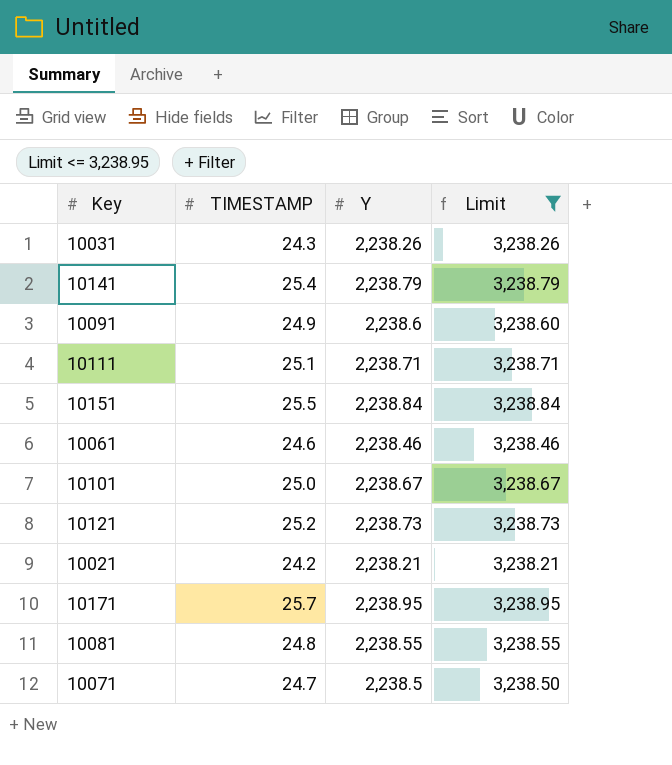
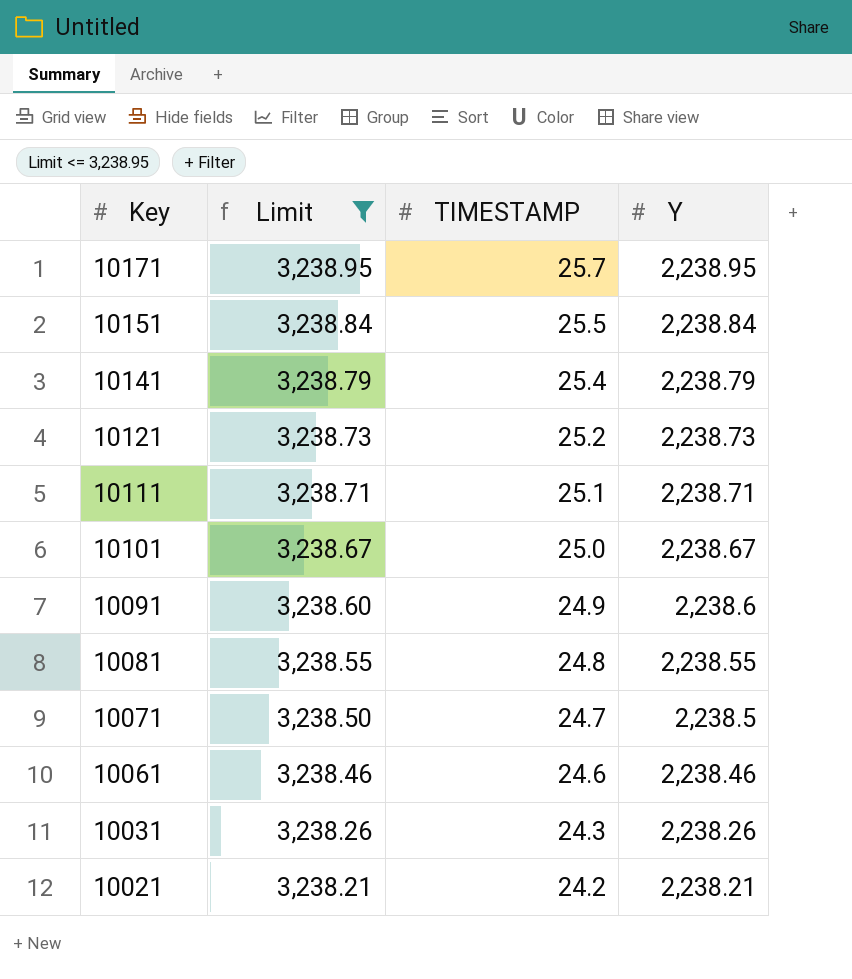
row order: none -> Key descending
column Limit | position: 4 -> 2

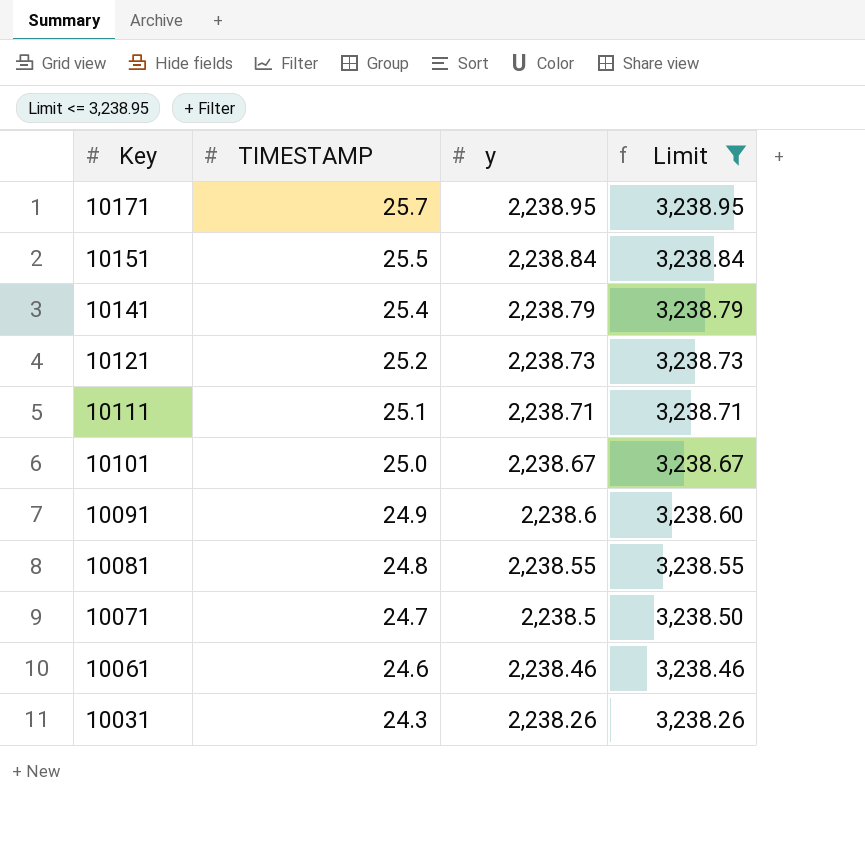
column name: Y -> y
column Limit | position: 2 -> 4
row 10021: 3,238.21 | 24.2 | 2,238.21 -> none

